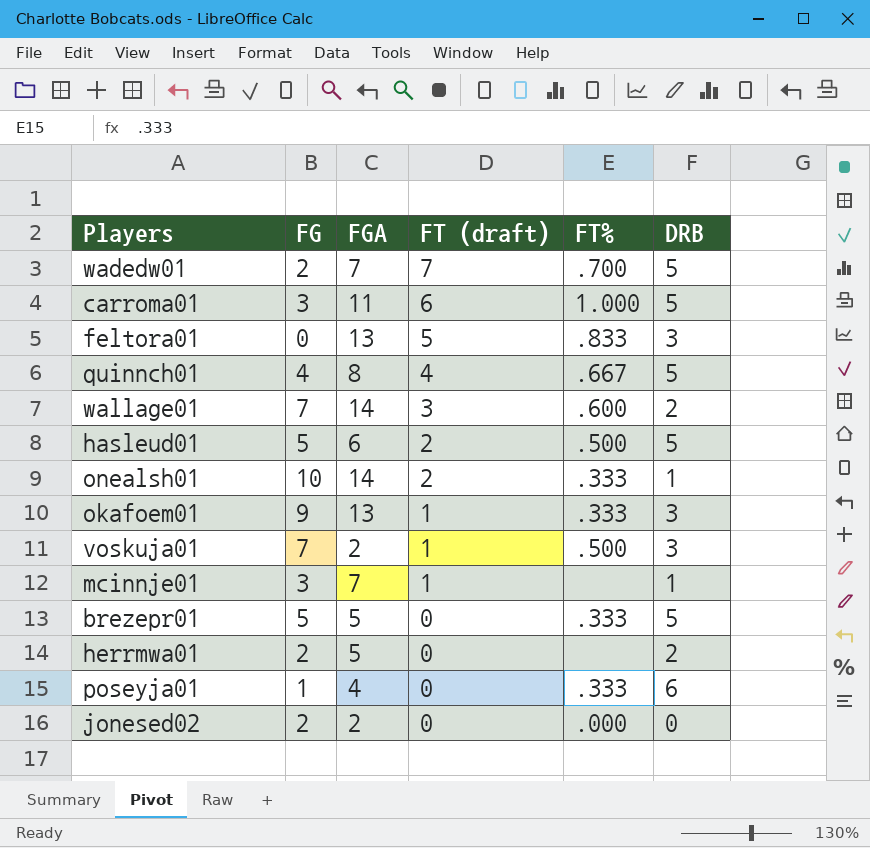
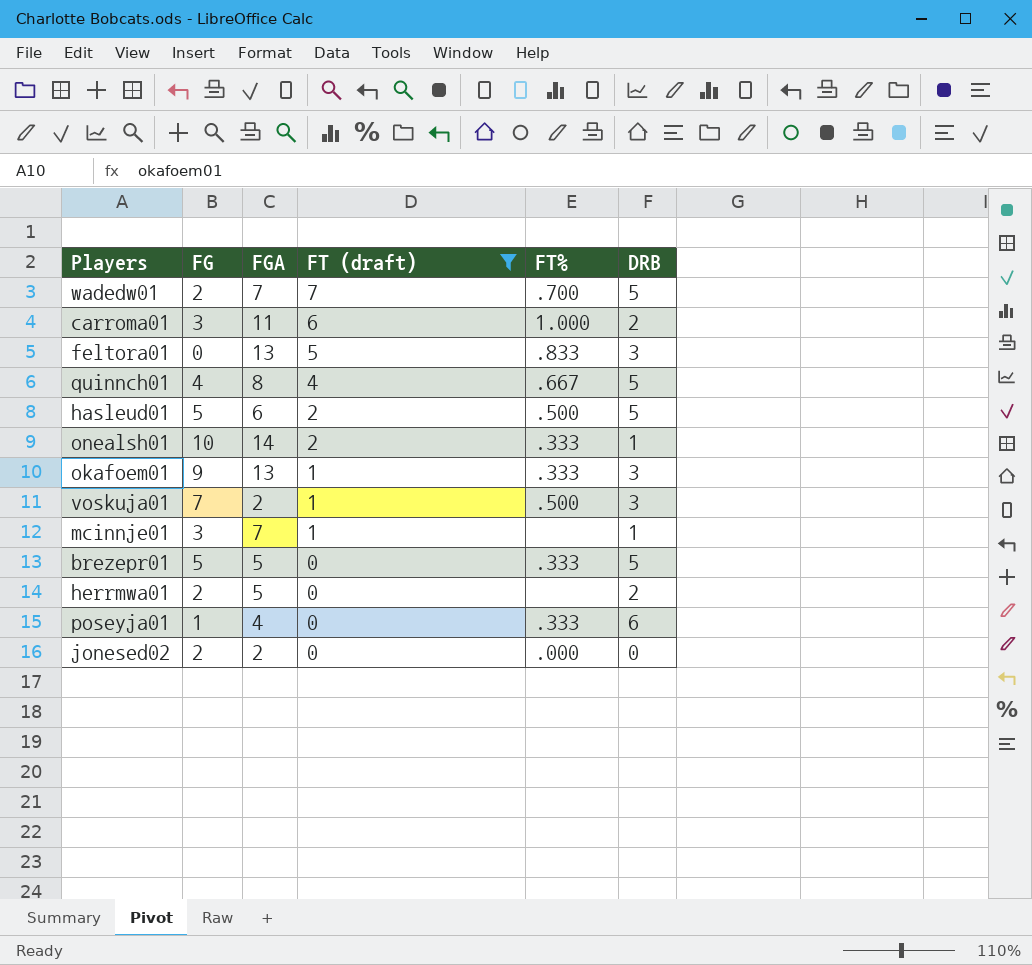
filter: none -> FT (draft) != 3
carroma01 | DRB: 5 -> 2

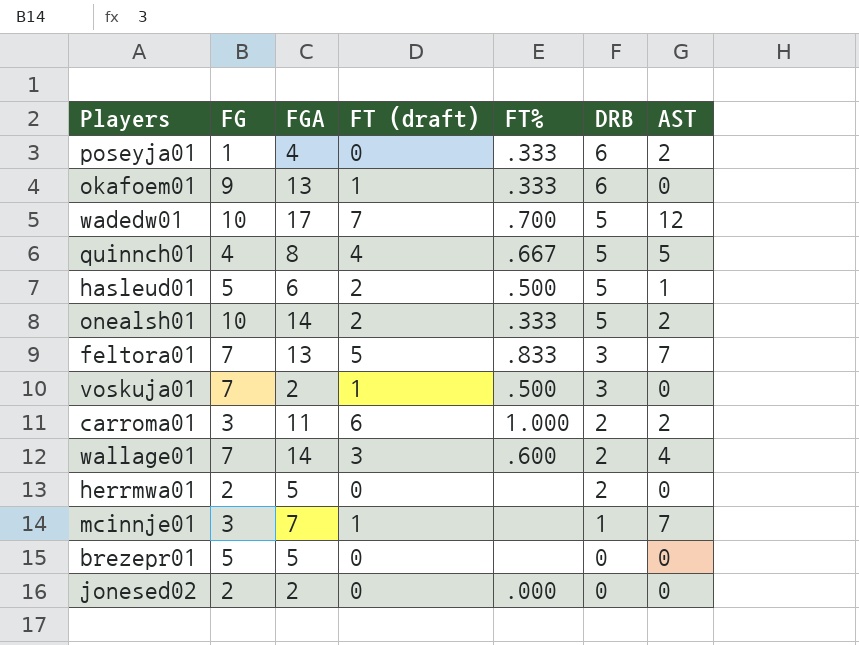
filter: FT (draft) != 3 -> none
row order: FT (draft) descending -> DRB descending
column AST | position: none -> 7
okafoem01 | DRB: 3 -> 6
wadedw01 | FG: 2 -> 10
wadedw01 | FGA: 7 -> 17
onealsh01 | DRB: 1 -> 5
feltora01 | FG: 0 -> 7
brezepr01 | FT%: .333 -> none
brezepr01 | DRB: 5 -> 0

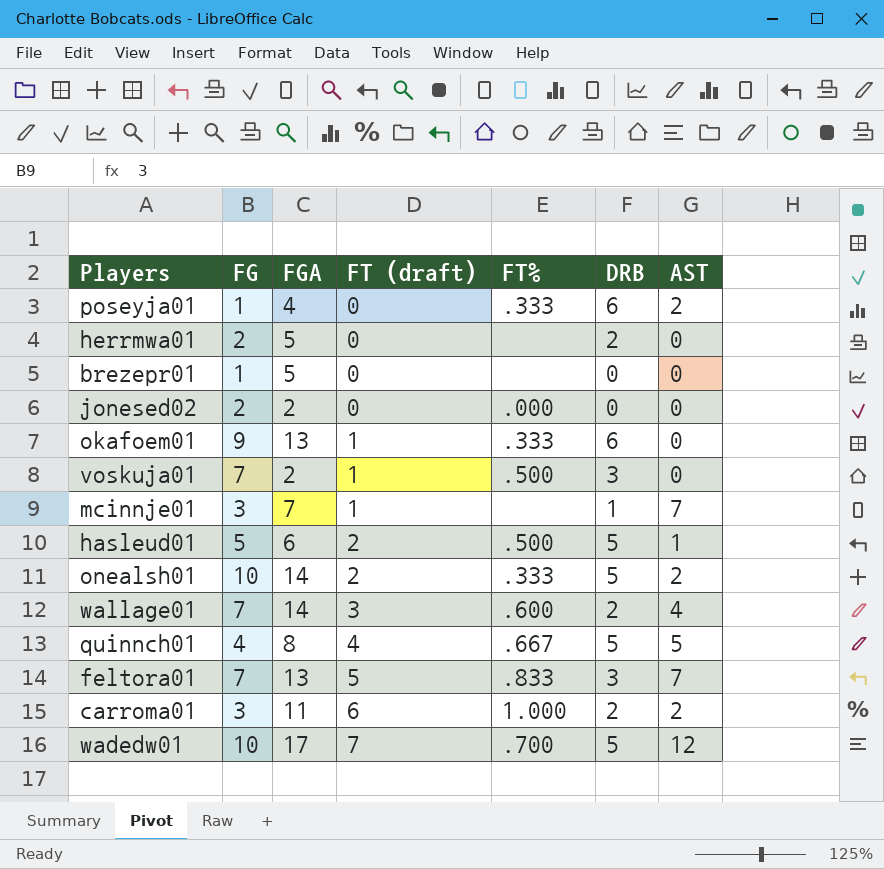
row order: DRB descending -> FT (draft) ascending
brezepr01 | FG: 5 -> 1

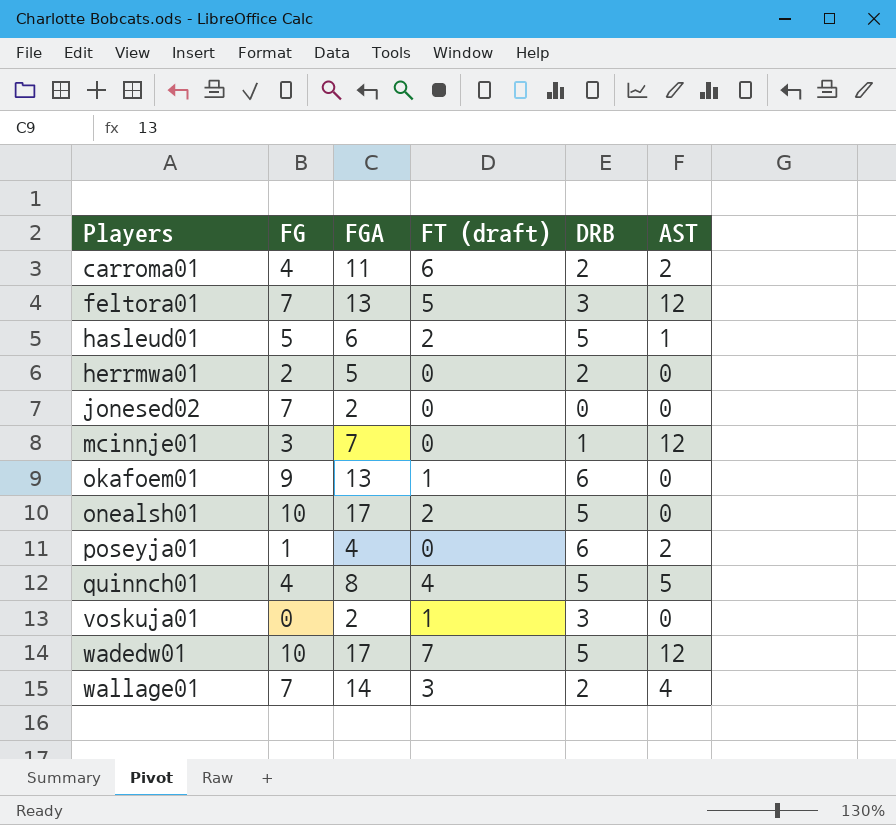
row order: FT (draft) ascending -> Players ascending
column FT% | position: 5 -> none
row brezepr01: 1 | 5 | 0 | none | 0 | 0 -> none
carroma01 | FG: 3 -> 4
feltora01 | AST: 7 -> 12
jonesed02 | FG: 2 -> 7
mcinnje01 | FT (draft): 1 -> 0
mcinnje01 | AST: 7 -> 12
onealsh01 | FGA: 14 -> 17
onealsh01 | AST: 2 -> 0
voskuja01 | FG: 7 -> 0

